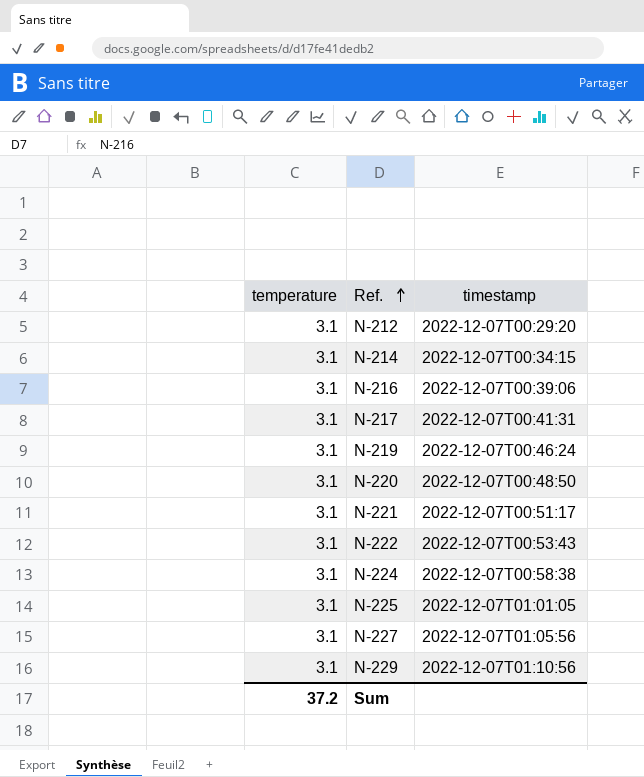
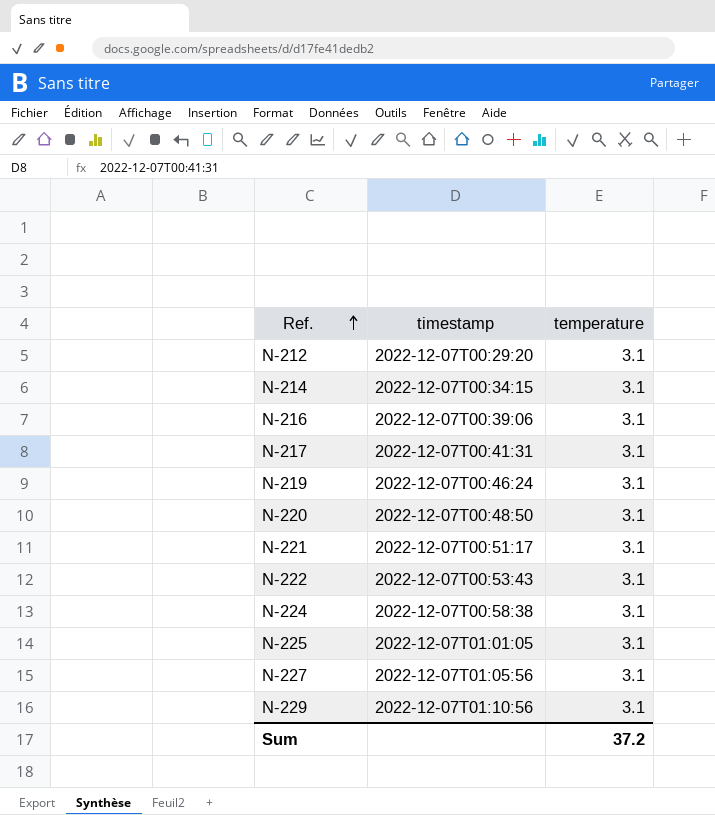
column temperature | position: 1 -> 3

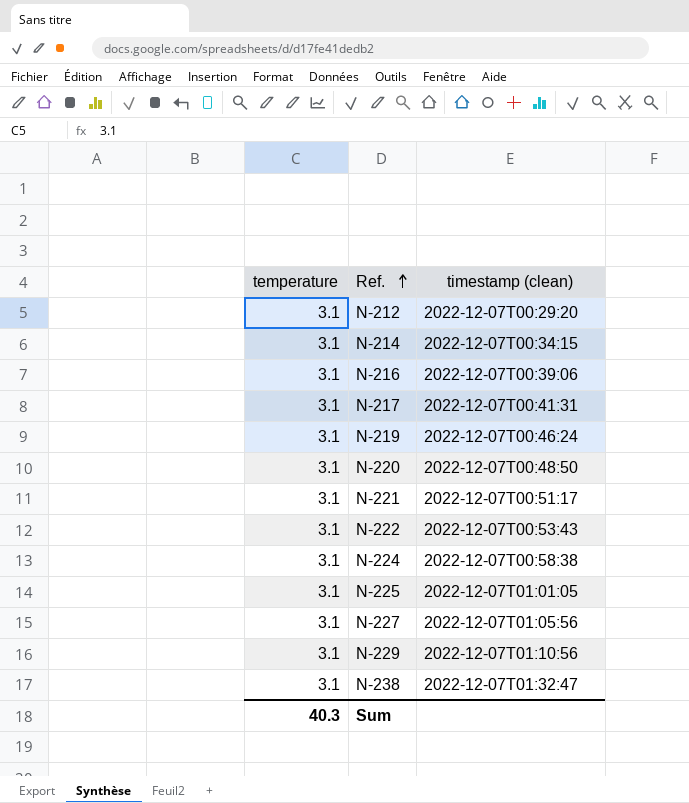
column temperature | position: 3 -> 1
column name: timestamp -> timestamp (clean)
row N-238: none -> 3.1 | 2022-12-07T01:32:47
Sum | temperature: 37.2 -> 40.3

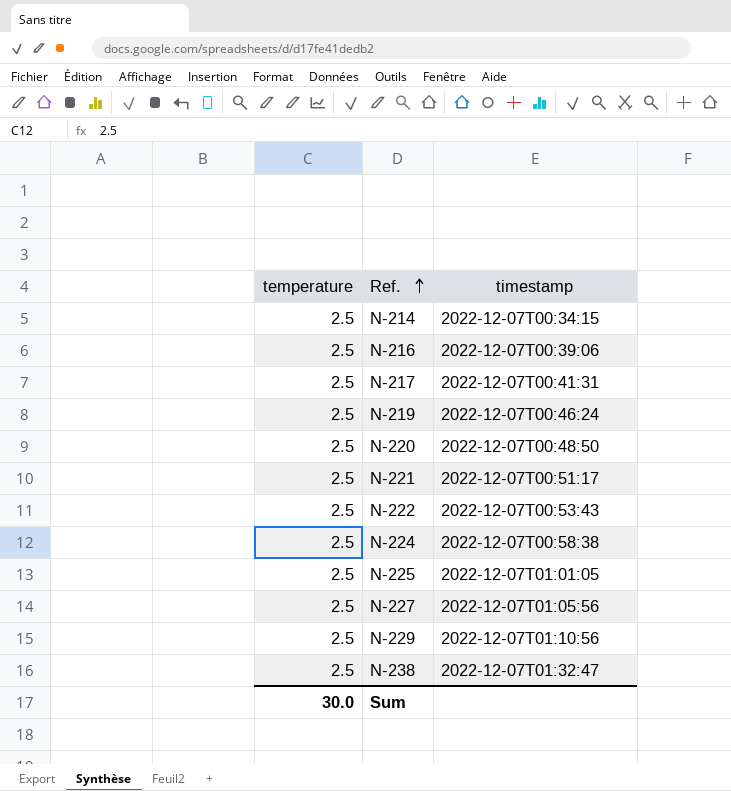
column name: timestamp (clean) -> timestamp
row N-212: 3.1 | 2022-12-07T00:29:20 -> none
N-214 | temperature: 3.1 -> 2.5
N-216 | temperature: 3.1 -> 2.5
N-217 | temperature: 3.1 -> 2.5
N-219 | temperature: 3.1 -> 2.5
N-220 | temperature: 3.1 -> 2.5
N-221 | temperature: 3.1 -> 2.5
N-222 | temperature: 3.1 -> 2.5
N-224 | temperature: 3.1 -> 2.5
N-225 | temperature: 3.1 -> 2.5
N-227 | temperature: 3.1 -> 2.5
N-229 | temperature: 3.1 -> 2.5
N-238 | temperature: 3.1 -> 2.5
Sum | temperature: 40.3 -> 30.0

